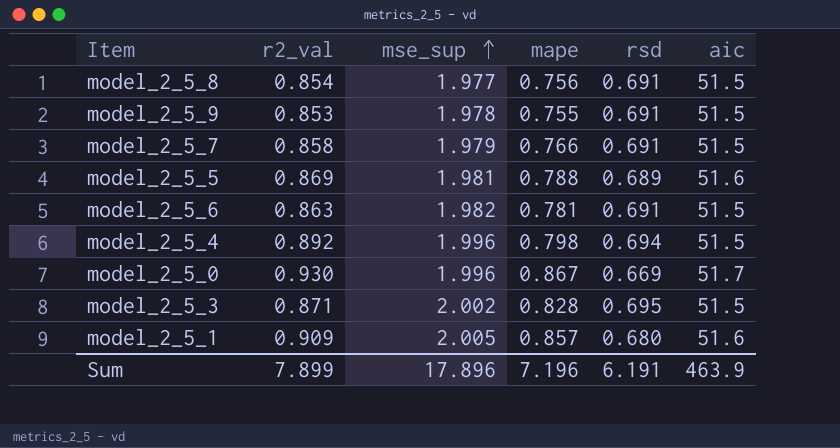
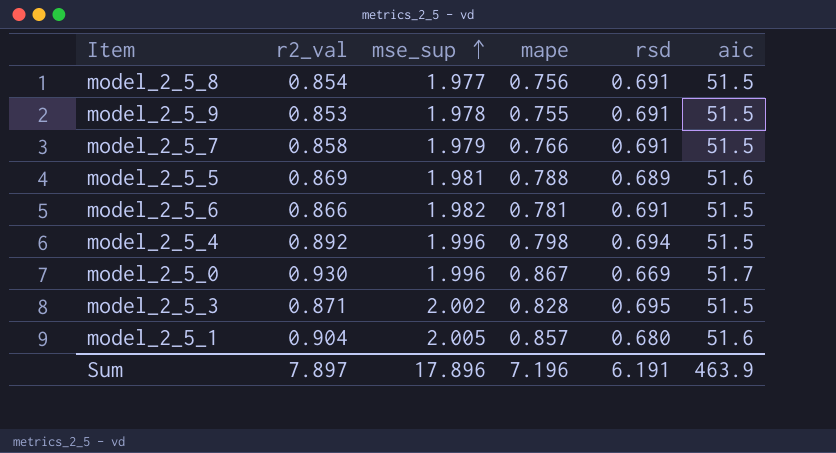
model_2_5_6 | r2_val: 0.863 -> 0.866
model_2_5_1 | r2_val: 0.909 -> 0.904
Sum | r2_val: 7.899 -> 7.897

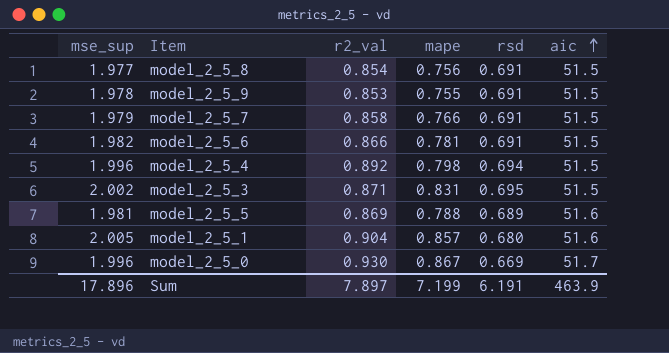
row order: mse_sup ascending -> aic ascending
column mse_sup | position: 3 -> 1
model_2_5_3 | mape: 0.828 -> 0.831
Sum | mape: 7.196 -> 7.199

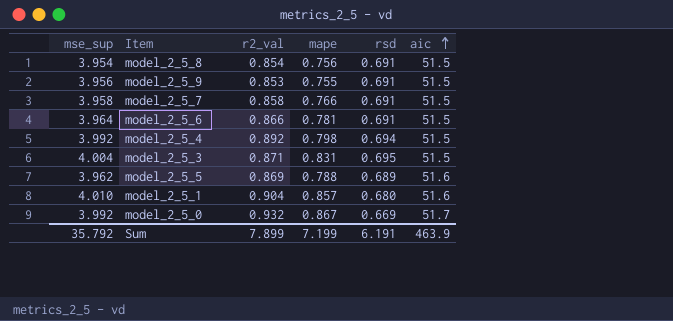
model_2_5_8 | mse_sup: 1.977 -> 3.954
model_2_5_9 | mse_sup: 1.978 -> 3.956
model_2_5_7 | mse_sup: 1.979 -> 3.958
model_2_5_6 | mse_sup: 1.982 -> 3.964
model_2_5_4 | mse_sup: 1.996 -> 3.992
model_2_5_3 | mse_sup: 2.002 -> 4.004
model_2_5_5 | mse_sup: 1.981 -> 3.962
model_2_5_1 | mse_sup: 2.005 -> 4.010
model_2_5_0 | mse_sup: 1.996 -> 3.992
model_2_5_0 | r2_val: 0.930 -> 0.932
Sum | mse_sup: 17.896 -> 35.792
Sum | r2_val: 7.897 -> 7.899

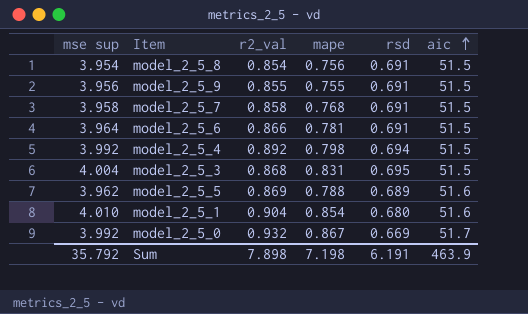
column name: mse_sup -> mse sup
model_2_5_9 | r2_val: 0.853 -> 0.855
model_2_5_7 | mape: 0.766 -> 0.768
model_2_5_3 | r2_val: 0.871 -> 0.868
model_2_5_1 | mape: 0.857 -> 0.854
Sum | r2_val: 7.899 -> 7.898
Sum | mape: 7.199 -> 7.198

